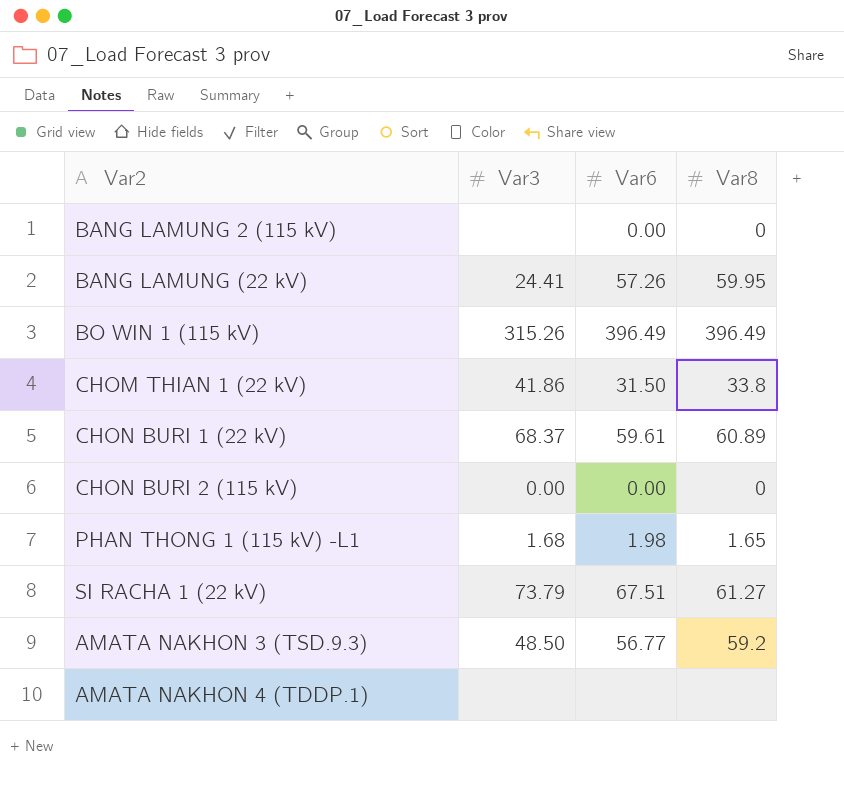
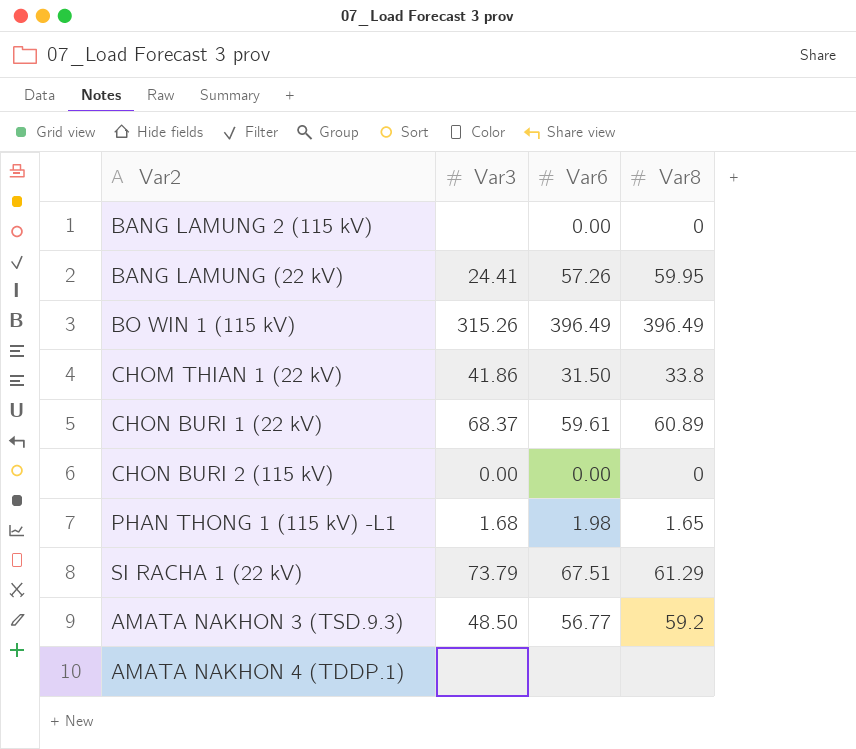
SI RACHA 1 (22 kV) | Var8: 61.27 -> 61.29

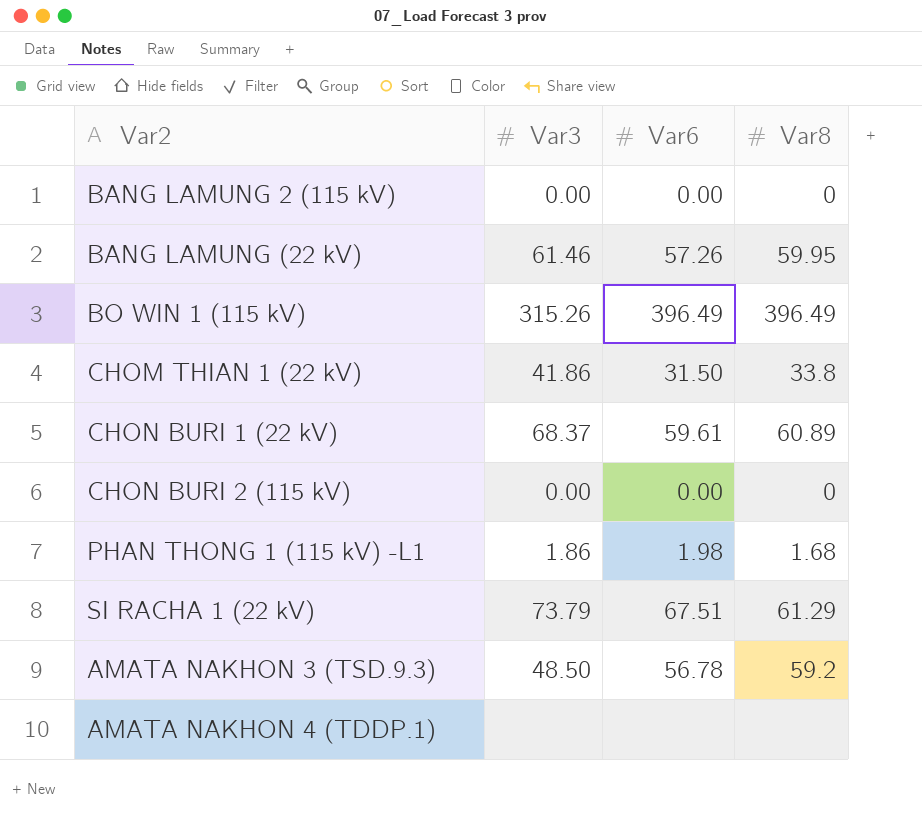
BANG LAMUNG 2 (115 kV) | Var3: none -> 0.00
BANG LAMUNG (22 kV) | Var3: 24.41 -> 61.46
PHAN THONG 1 (115 kV) -L1 | Var3: 1.68 -> 1.86
PHAN THONG 1 (115 kV) -L1 | Var8: 1.65 -> 1.68
AMATA NAKHON 3 (TSD.9.3) | Var6: 56.77 -> 56.78

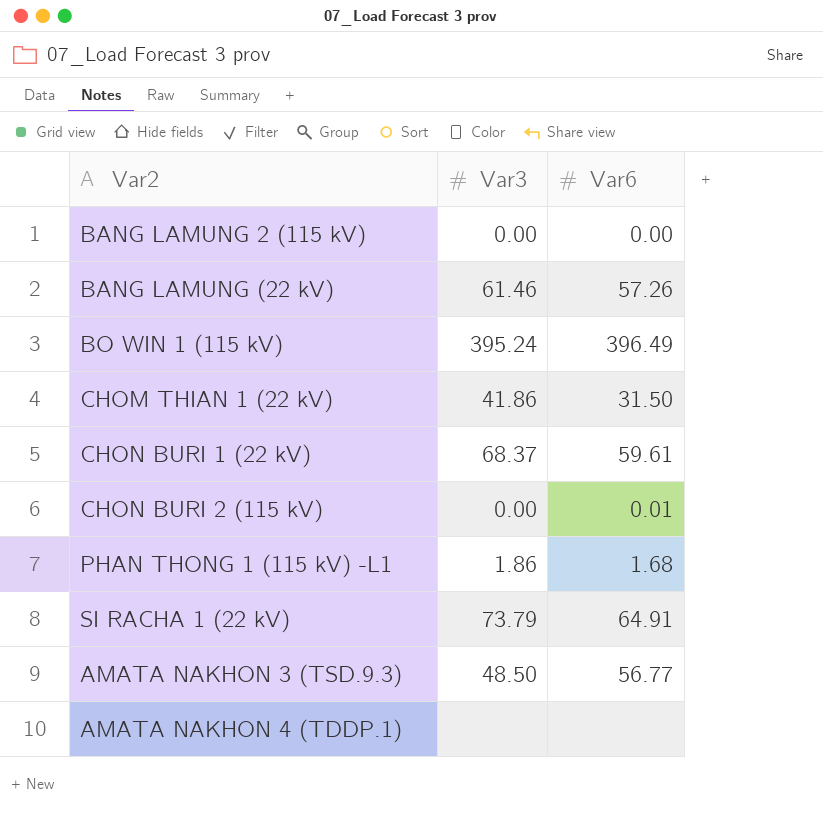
column Var8 | position: 4 -> none
BO WIN 1 (115 kV) | Var3: 315.26 -> 395.24
CHON BURI 2 (115 kV) | Var6: 0.00 -> 0.01
PHAN THONG 1 (115 kV) -L1 | Var6: 1.98 -> 1.68
SI RACHA 1 (22 kV) | Var6: 67.51 -> 64.91
AMATA NAKHON 3 (TSD.9.3) | Var6: 56.78 -> 56.77

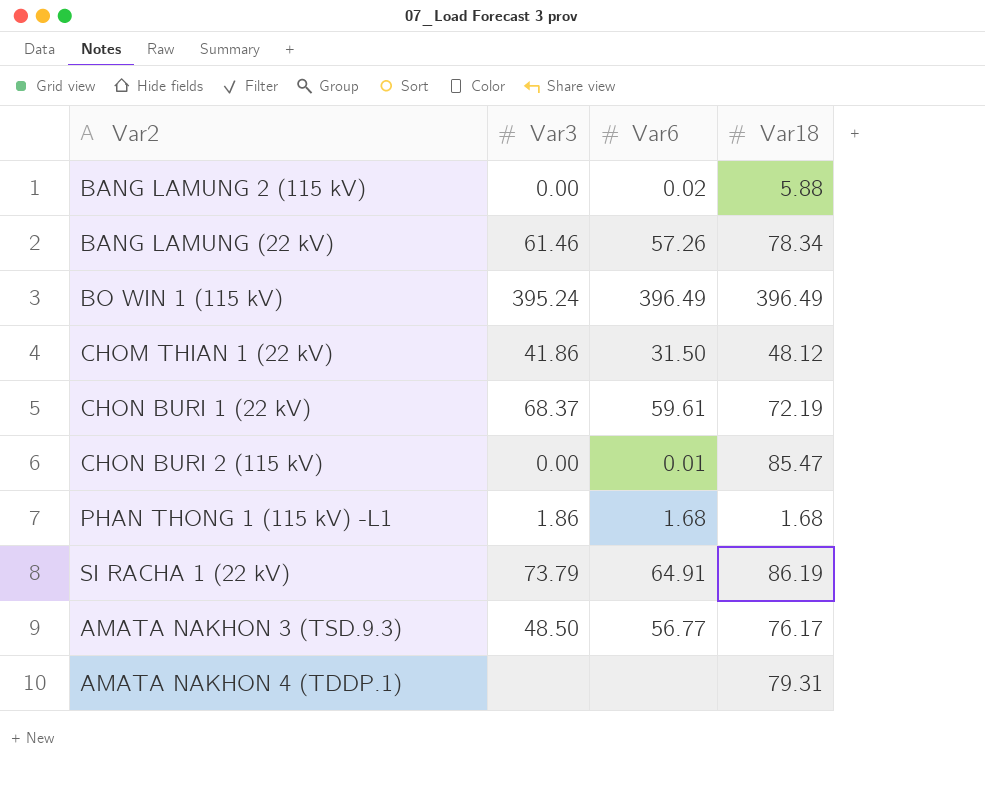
column Var18 | position: none -> 4
BANG LAMUNG 2 (115 kV) | Var6: 0.00 -> 0.02

